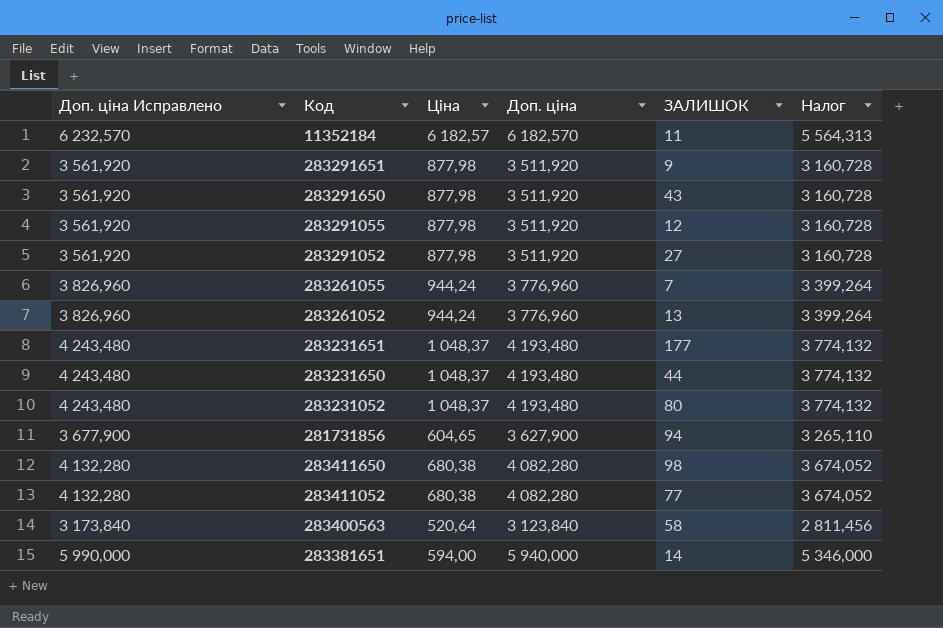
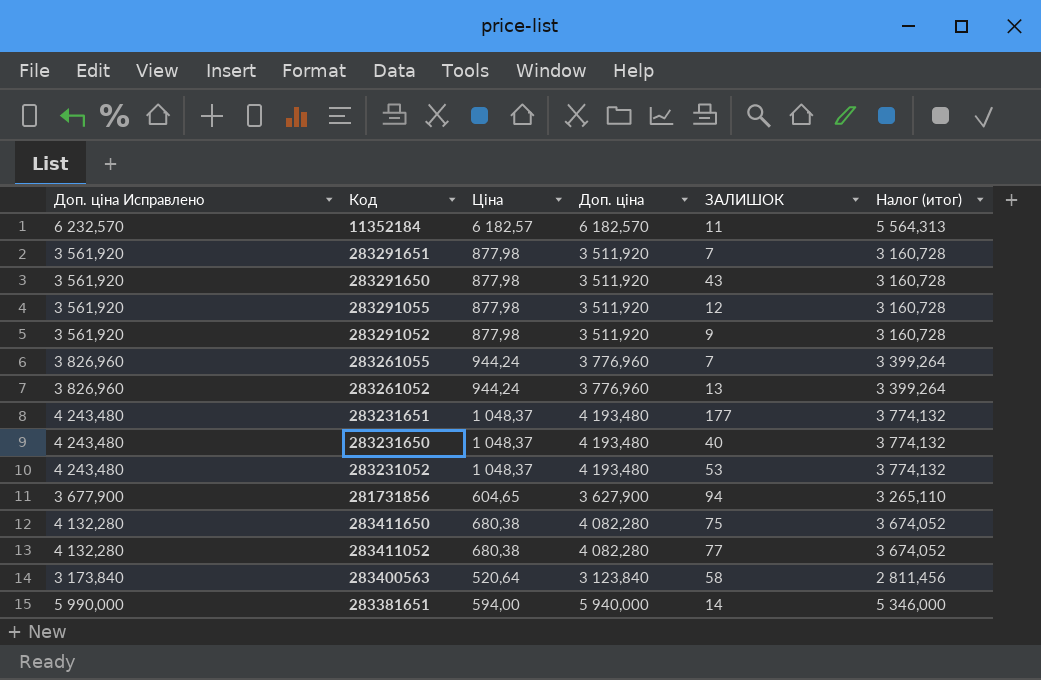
column name: Налог -> Налог (итог)
283291651 | ЗАЛИШОК: 9 -> 7
283291052 | ЗАЛИШОК: 27 -> 9
283231650 | ЗАЛИШОК: 44 -> 40
283231052 | ЗАЛИШОК: 80 -> 53
283411650 | ЗАЛИШОК: 98 -> 75

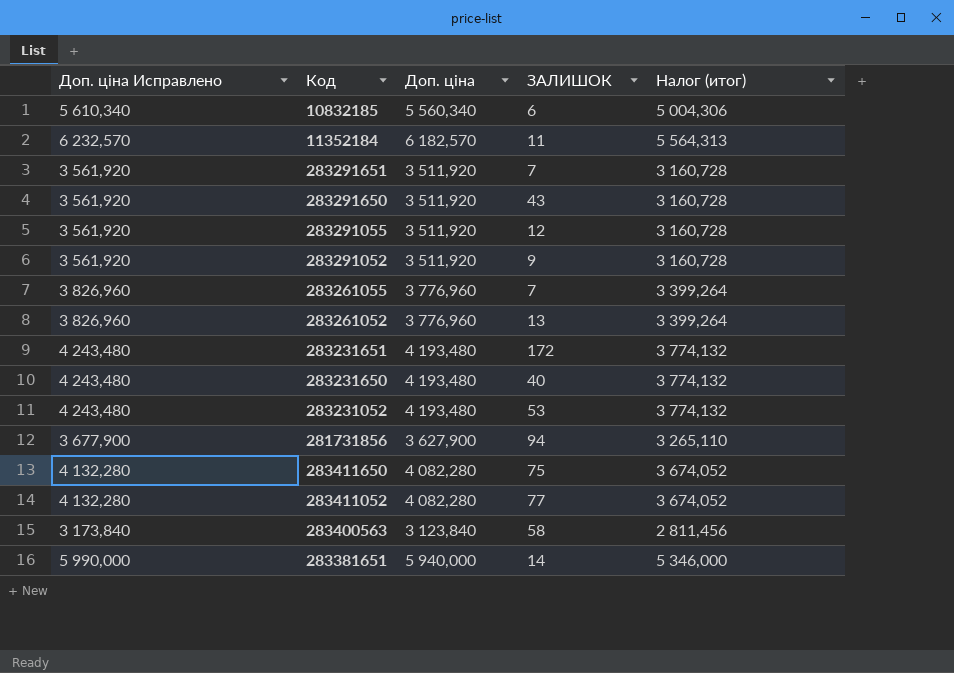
column Ціна | position: 3 -> none
row 10832185: none -> 5 610,340 | 5 560,340 | 6 | 5 004,306
283231651 | ЗАЛИШОК: 177 -> 172

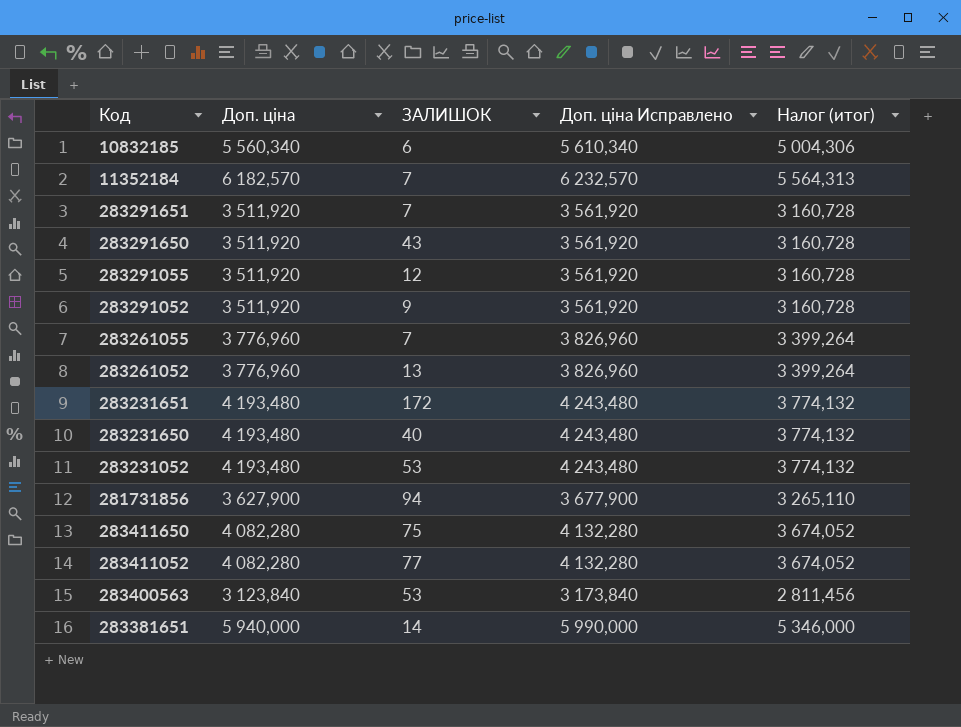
column Доп. ціна Исправлено | position: 1 -> 4
11352184 | ЗАЛИШОК: 11 -> 7
283400563 | ЗАЛИШОК: 58 -> 53

